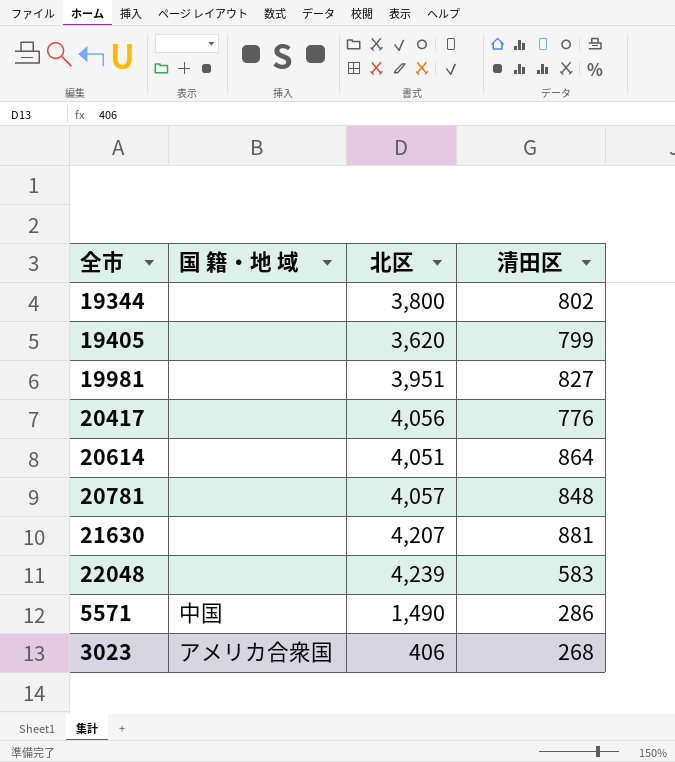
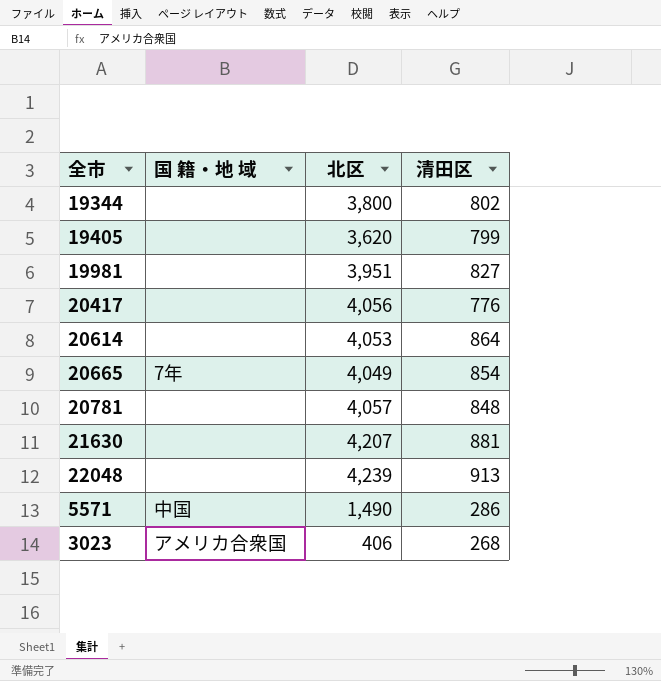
20614 | 北区: 4,051 -> 4,053
row 20665: none -> 7年 | 4,049 | 854
22048 | 清田区: 583 -> 913

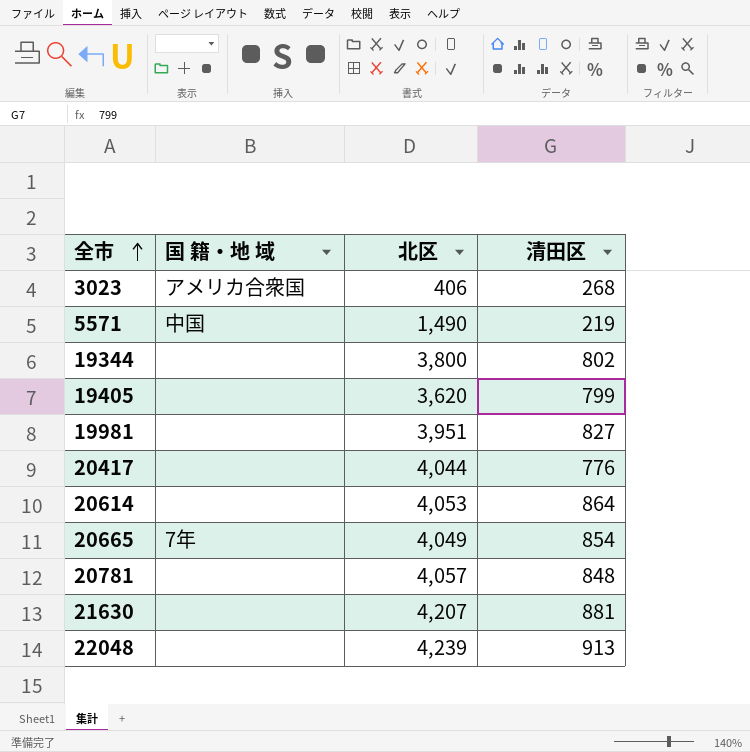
row order: none -> 全市 ascending
5571 | 清田区: 286 -> 219
20417 | 北区: 4,056 -> 4,044

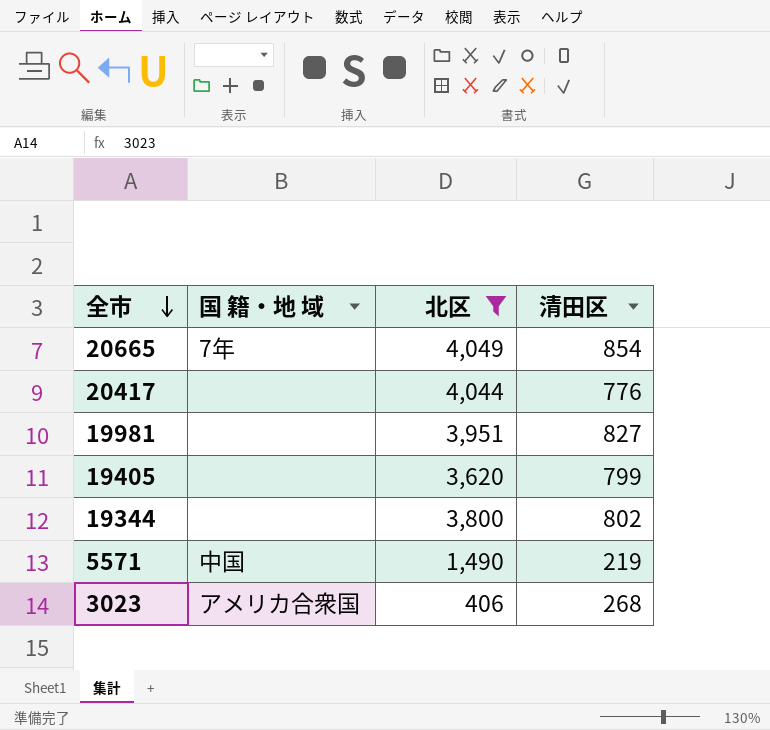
filter: none -> 北区 <= 4,049
row order: 全市 ascending -> 全市 descending

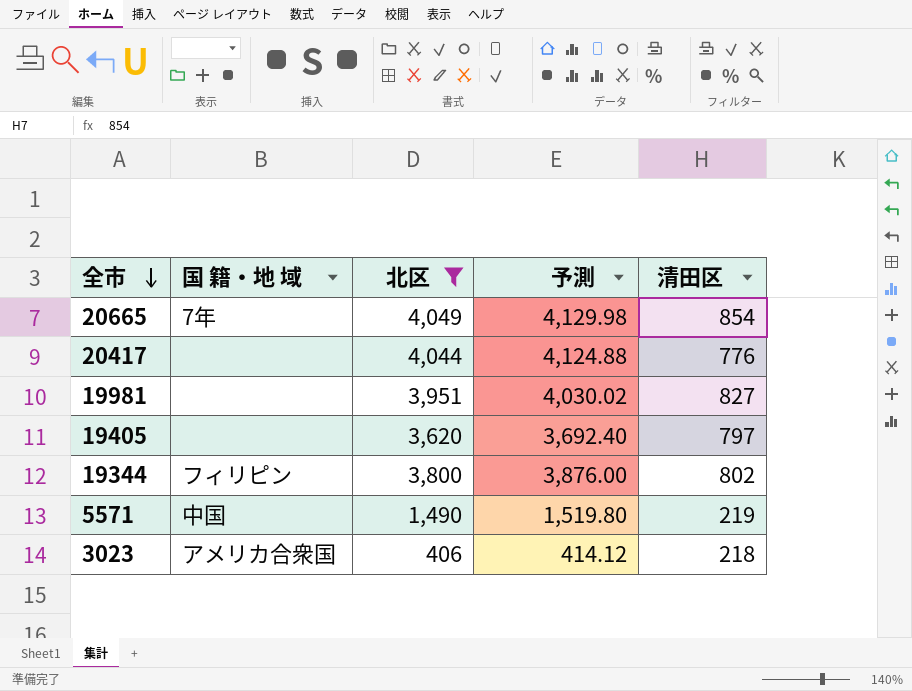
column 予測 | formula: none -> [北区] * 1.02
19405 | 清田区: 799 -> 797
19344 | 国 籍・地 域: none -> フィリピン
3023 | 清田区: 268 -> 218

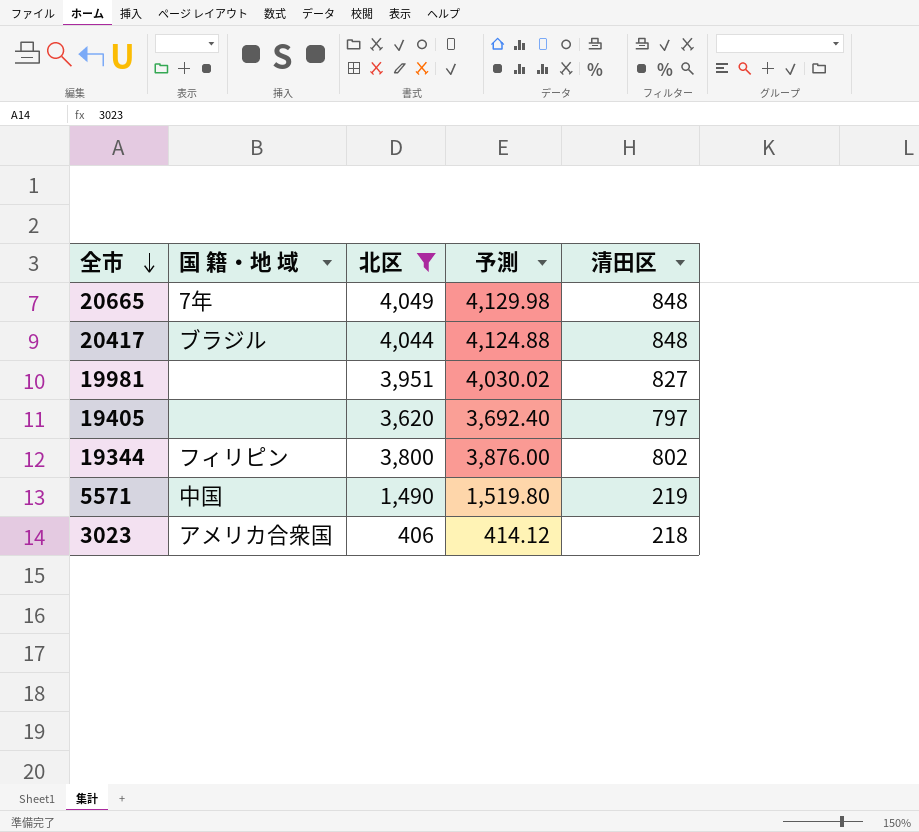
20665 | 清田区: 854 -> 848
20417 | 国 籍・地 域: none -> ブラジル
20417 | 清田区: 776 -> 848

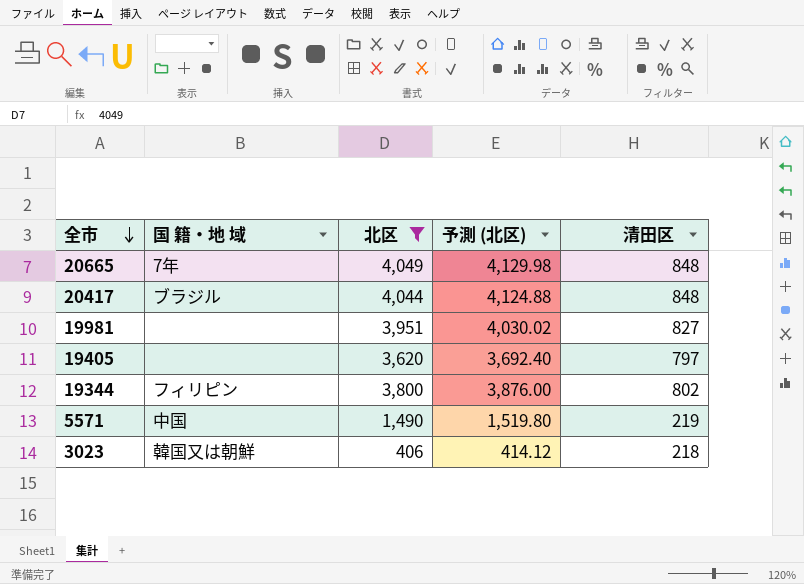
column name: 予測 -> 予測 (北区)
3023 | 国 籍・地 域: アメリカ合衆国 -> 韓国又は朝鮮

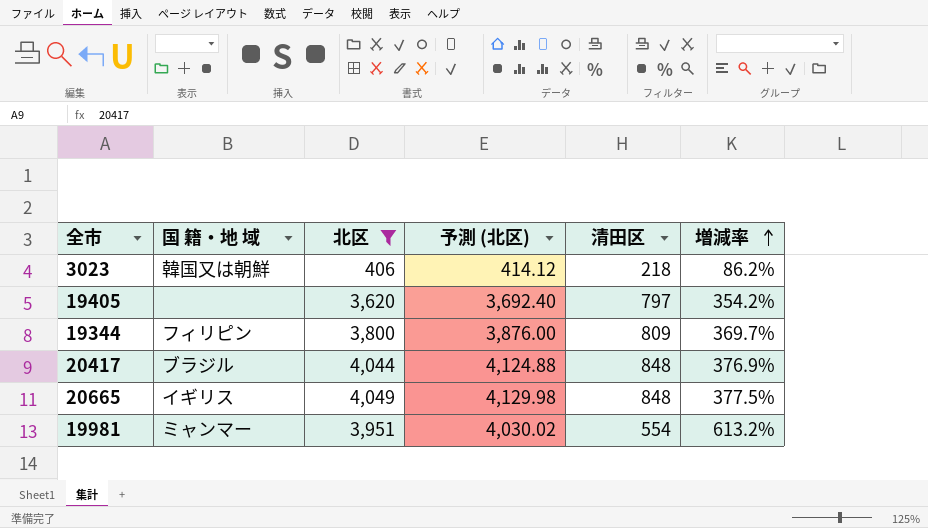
row order: 全市 descending -> 増減率 ascending
column 増減率 | formula: none -> ([北区] - [清田区]) / [清田区]
row 5571: 中国 | 1,490 | 1,519.80 | 219 -> none
19344 | 清田区: 802 -> 809
20665 | 国 籍・地 域: 7年 -> イギリス
19981 | 国 籍・地 域: none -> ミャンマー
19981 | 清田区: 827 -> 554

